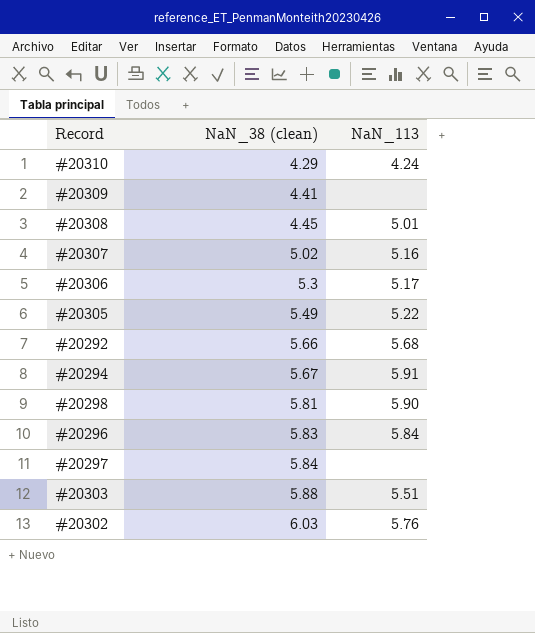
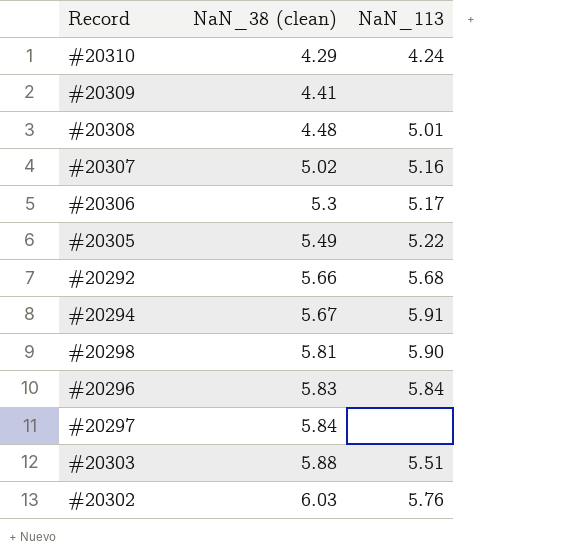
#20308 | NaN_38 (clean): 4.45 -> 4.48

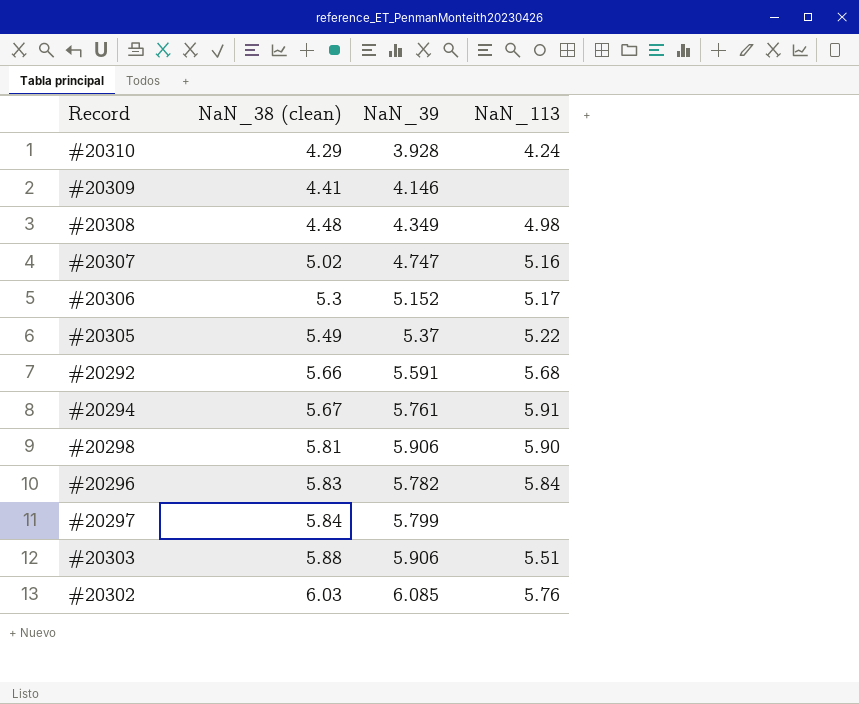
column NaN_39 | position: none -> 3
#20308 | NaN_113: 5.01 -> 4.98

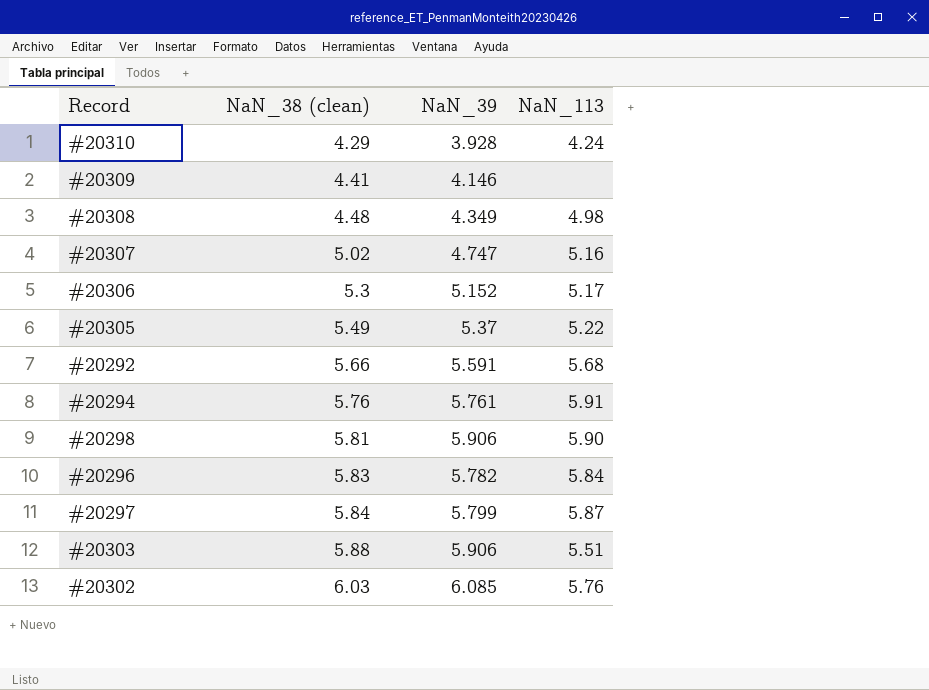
#20294 | NaN_38 (clean): 5.67 -> 5.76
#20297 | NaN_113: none -> 5.87

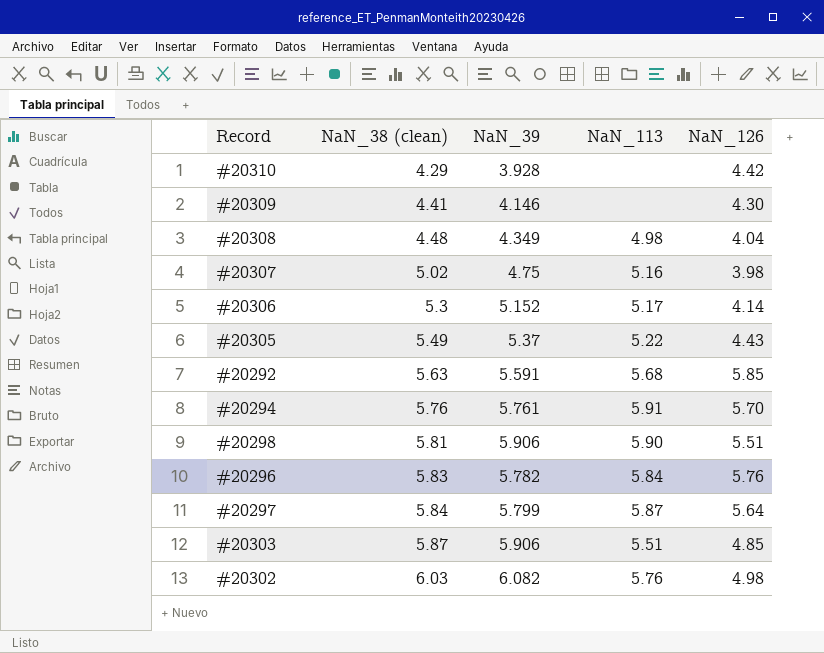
column NaN_126 | position: none -> 5
#20310 | NaN_113: 4.24 -> none
#20307 | NaN_39: 4.747 -> 4.75
#20292 | NaN_38 (clean): 5.66 -> 5.63
#20303 | NaN_38 (clean): 5.88 -> 5.87
#20302 | NaN_39: 6.085 -> 6.082

